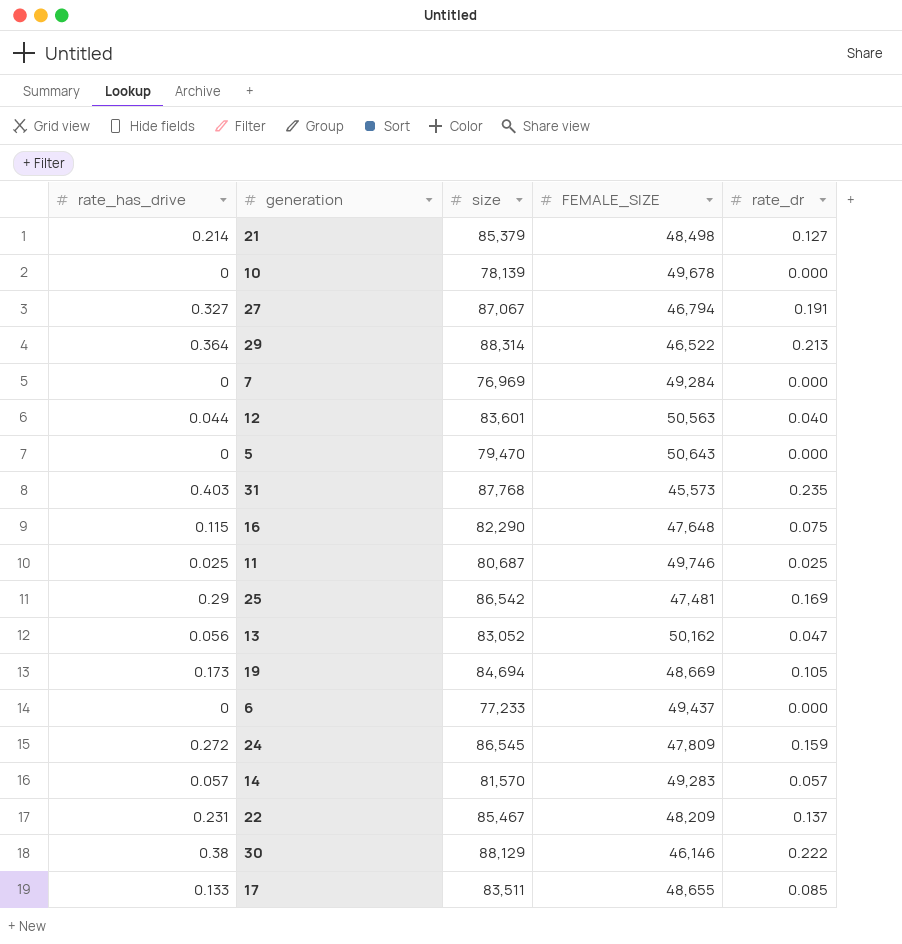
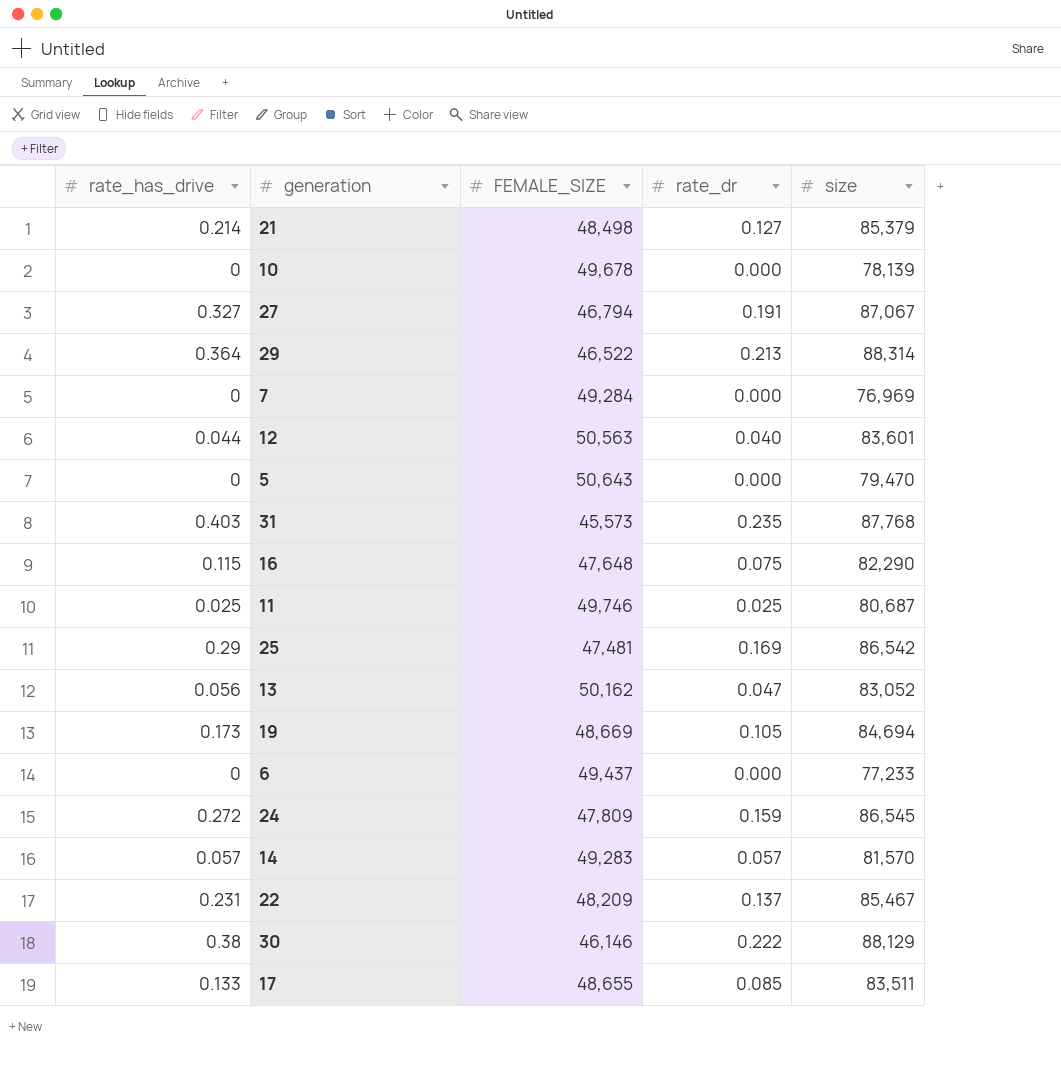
column size | position: 3 -> 5

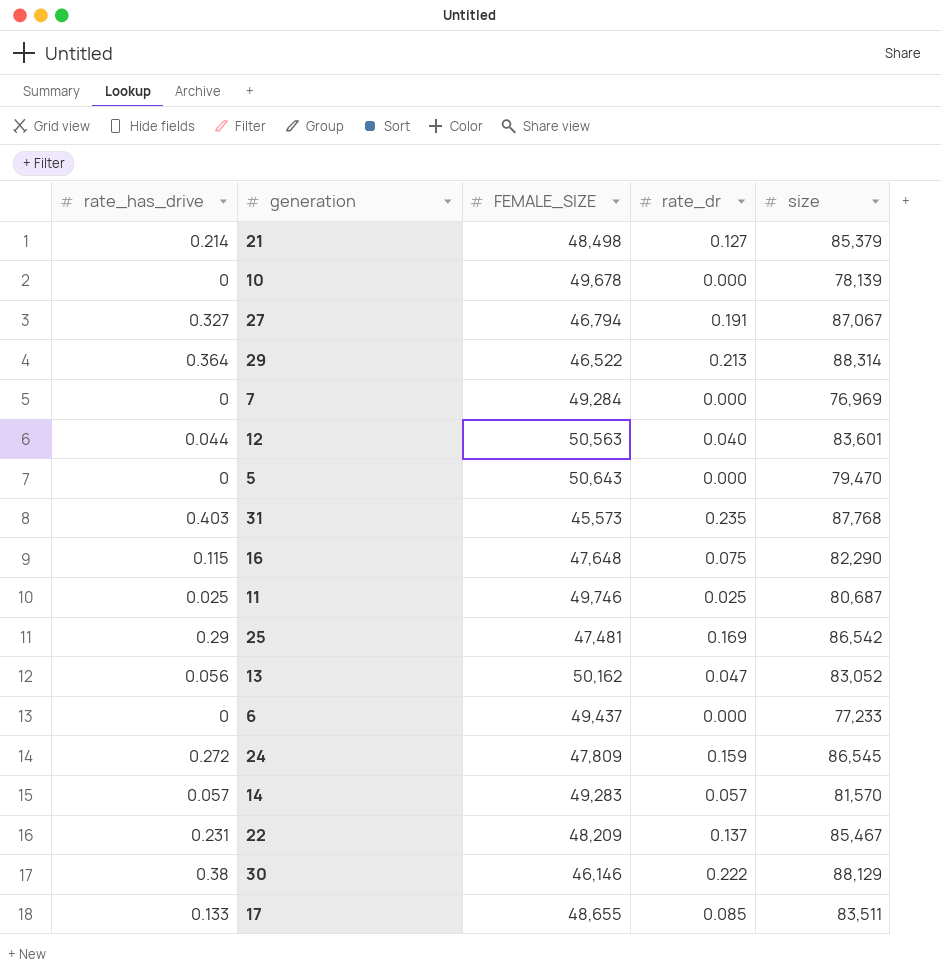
row 19: 0.173 | 48,669 | 0.105 | 84,694 -> none

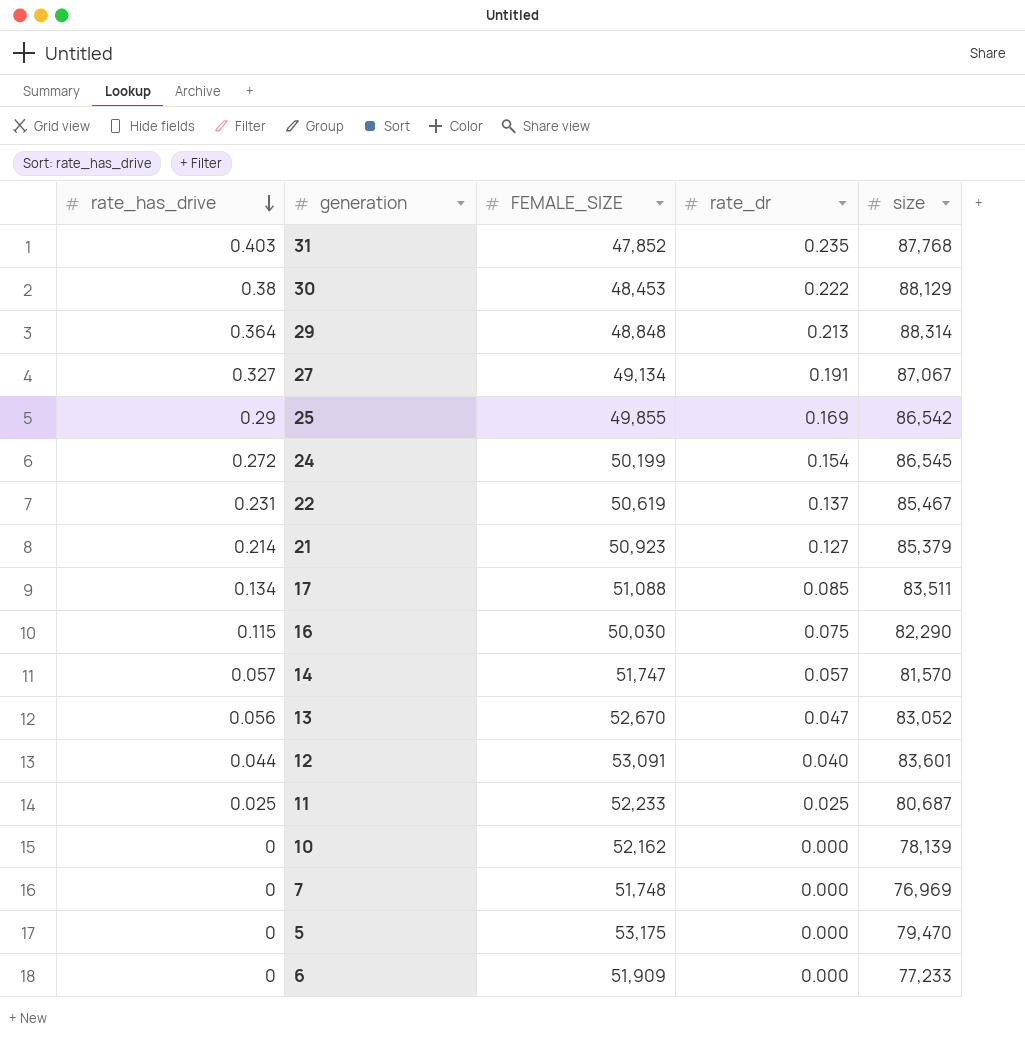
row order: none -> rate_has_drive descending
31 | FEMALE_SIZE: 45,573 -> 47,852
30 | FEMALE_SIZE: 46,146 -> 48,453
29 | FEMALE_SIZE: 46,522 -> 48,848
27 | FEMALE_SIZE: 46,794 -> 49,134
25 | FEMALE_SIZE: 47,481 -> 49,855
24 | FEMALE_SIZE: 47,809 -> 50,199
24 | rate_dr: 0.159 -> 0.154
22 | FEMALE_SIZE: 48,209 -> 50,619
21 | FEMALE_SIZE: 48,498 -> 50,923
17 | rate_has_drive: 0.133 -> 0.134
17 | FEMALE_SIZE: 48,655 -> 51,088
16 | FEMALE_SIZE: 47,648 -> 50,030
14 | FEMALE_SIZE: 49,283 -> 51,747
13 | FEMALE_SIZE: 50,162 -> 52,670
12 | FEMALE_SIZE: 50,563 -> 53,091
11 | FEMALE_SIZE: 49,746 -> 52,233
10 | FEMALE_SIZE: 49,678 -> 52,162
7 | FEMALE_SIZE: 49,284 -> 51,748
5 | FEMALE_SIZE: 50,643 -> 53,175
6 | FEMALE_SIZE: 49,437 -> 51,909

